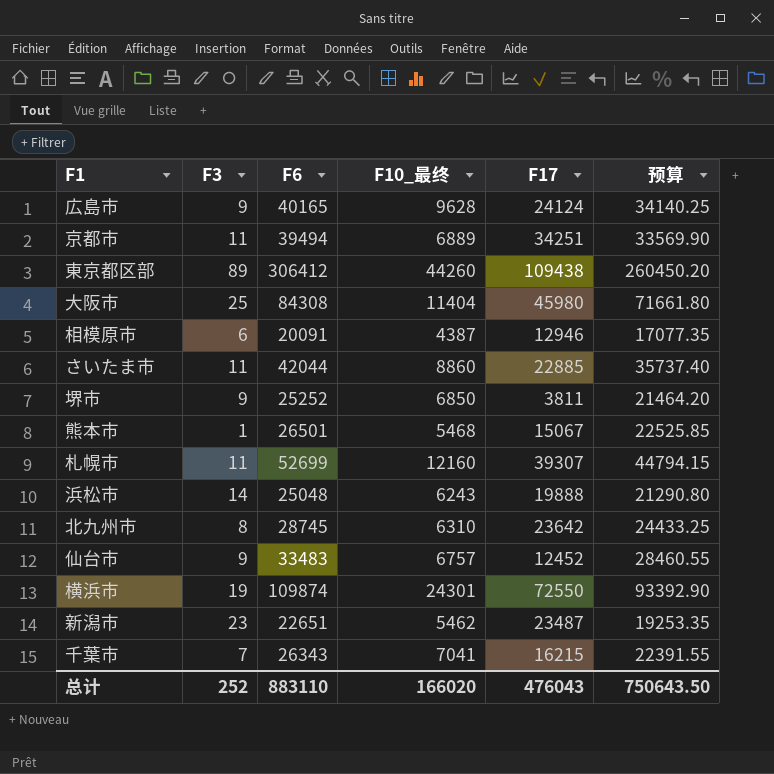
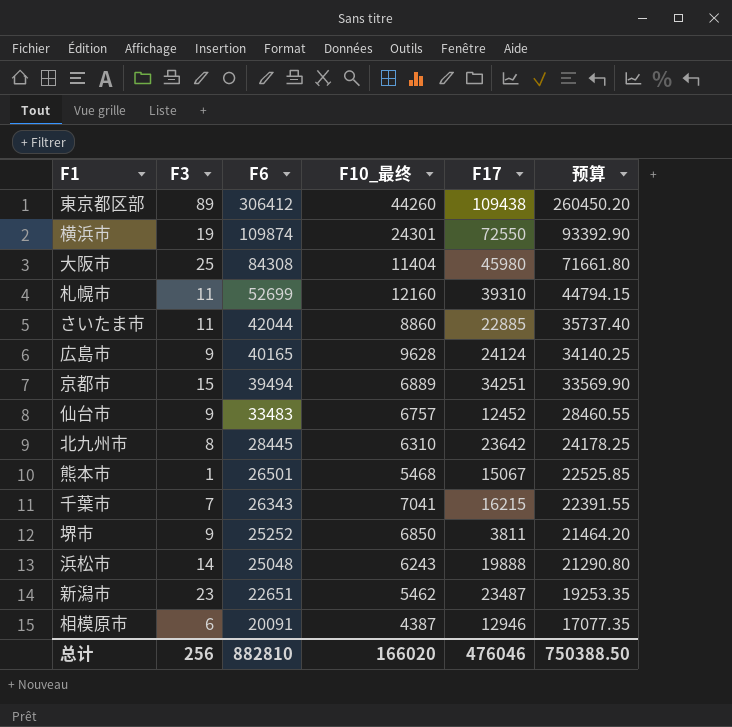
row order: none -> F6 descending
札幌市 | F17: 39307 -> 39310
京都市 | F3: 11 -> 15
北九州市 | F6: 28745 -> 28445
北九州市 | 预算: 24433.25 -> 24178.25
总计 | F3: 252 -> 256
总计 | F6: 883110 -> 882810
总计 | F17: 476043 -> 476046
总计 | 预算: 750643.50 -> 750388.50

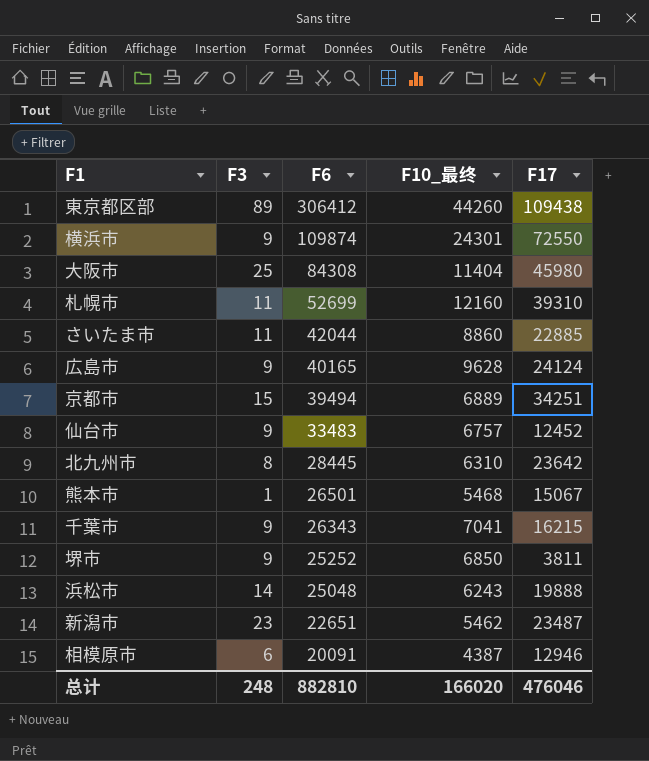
column 预算 | formula: [F6] * 0.85 -> none
横浜市 | F3: 19 -> 9
千葉市 | F3: 7 -> 9
总计 | F3: 256 -> 248

